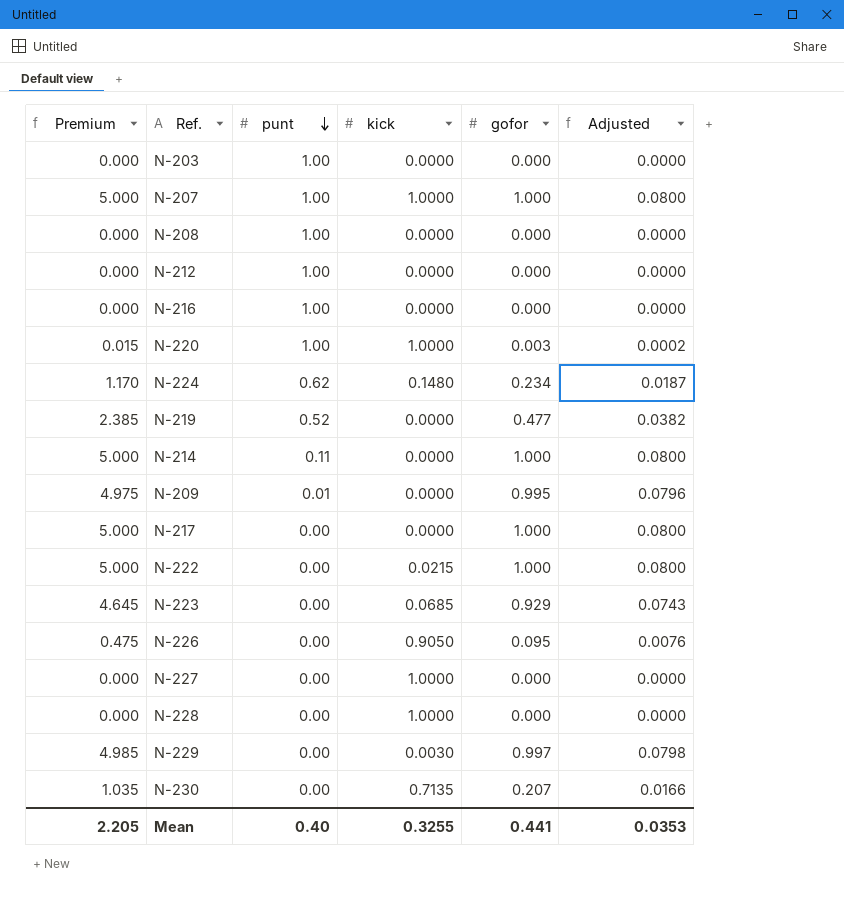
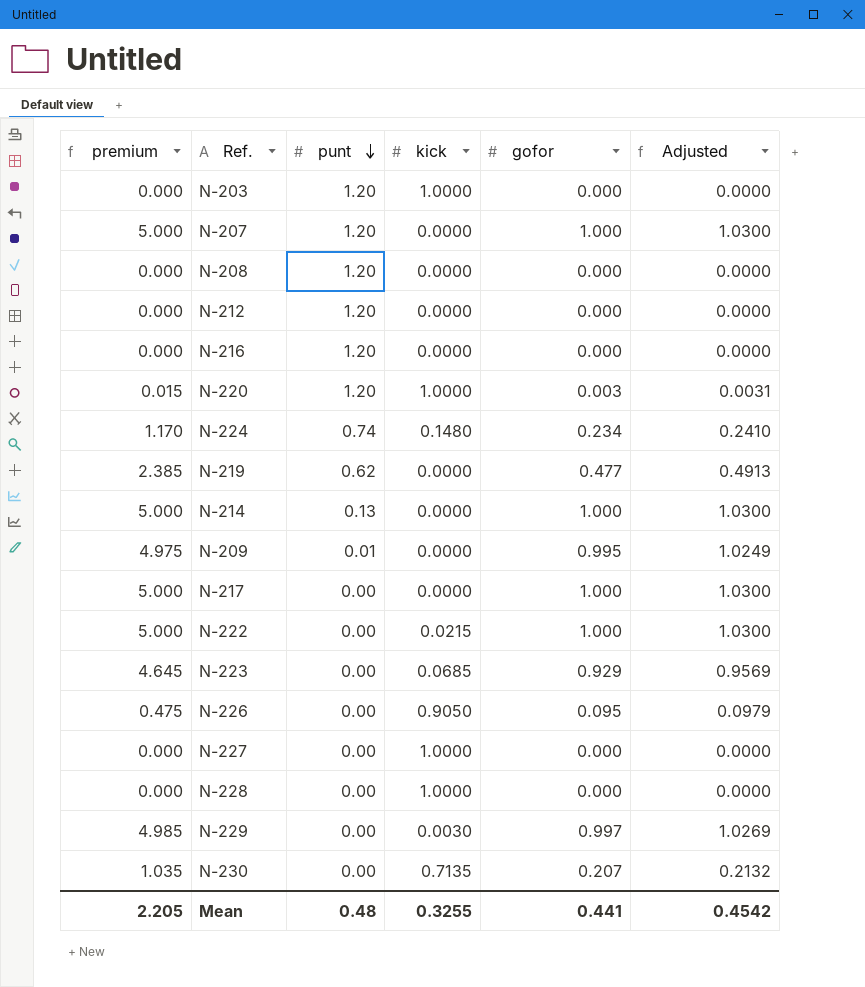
column name: Premium -> premium
column Adjusted | formula: [gofor] * 0.08 -> [gofor] * 1.03
N-203 | punt: 1.00 -> 1.20
N-203 | kick: 0.0000 -> 1.0000
N-207 | punt: 1.00 -> 1.20
N-207 | kick: 1.0000 -> 0.0000
N-208 | punt: 1.00 -> 1.20
N-212 | punt: 1.00 -> 1.20
N-216 | punt: 1.00 -> 1.20
N-220 | punt: 1.00 -> 1.20
N-224 | punt: 0.62 -> 0.74
N-219 | punt: 0.52 -> 0.62
N-214 | punt: 0.11 -> 0.13
Mean | punt: 0.40 -> 0.48
Mean | Adjusted: 0.0353 -> 0.4542

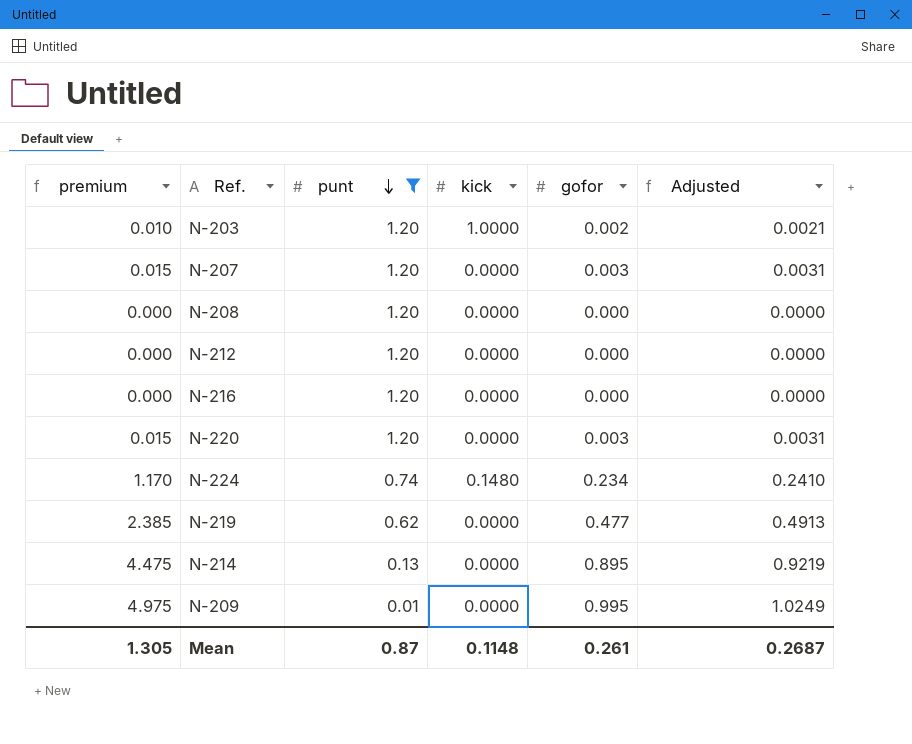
filter: none -> punt != 0.00
N-203 | premium: 0.000 -> 0.010
N-203 | gofor: 0.000 -> 0.002
N-203 | Adjusted: 0.0000 -> 0.0021
N-207 | premium: 5.000 -> 0.015
N-207 | gofor: 1.000 -> 0.003
N-207 | Adjusted: 1.0300 -> 0.0031
N-220 | kick: 1.0000 -> 0.0000
N-214 | premium: 5.000 -> 4.475
N-214 | gofor: 1.000 -> 0.895
N-214 | Adjusted: 1.0300 -> 0.9219
Mean | premium: 2.205 -> 1.305
Mean | punt: 0.48 -> 0.87
Mean | kick: 0.3255 -> 0.1148
Mean | gofor: 0.441 -> 0.261
Mean | Adjusted: 0.4542 -> 0.2687

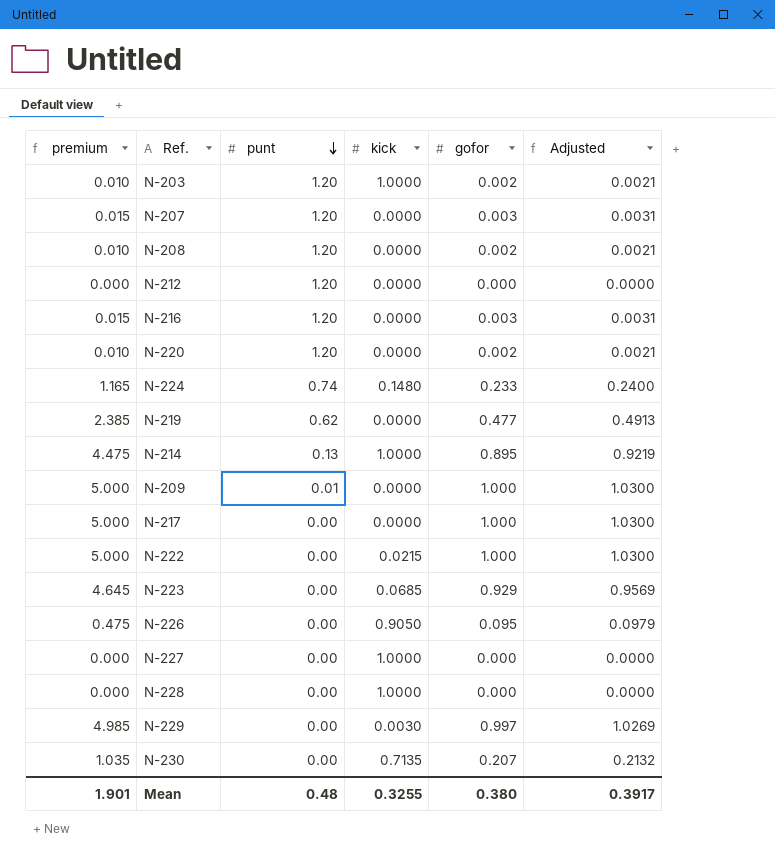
filter: punt != 0.00 -> none
N-208 | premium: 0.000 -> 0.010
N-208 | gofor: 0.000 -> 0.002
N-208 | Adjusted: 0.0000 -> 0.0021
N-216 | premium: 0.000 -> 0.015
N-216 | gofor: 0.000 -> 0.003
N-216 | Adjusted: 0.0000 -> 0.0031
N-220 | premium: 0.015 -> 0.010
N-220 | gofor: 0.003 -> 0.002
N-220 | Adjusted: 0.0031 -> 0.0021
N-224 | premium: 1.170 -> 1.165
N-224 | gofor: 0.234 -> 0.233
N-224 | Adjusted: 0.2410 -> 0.2400
N-214 | kick: 0.0000 -> 1.0000
N-209 | premium: 4.975 -> 5.000
N-209 | gofor: 0.995 -> 1.000
N-209 | Adjusted: 1.0249 -> 1.0300
Mean | premium: 1.305 -> 1.901
Mean | punt: 0.87 -> 0.48
Mean | kick: 0.1148 -> 0.3255
Mean | gofor: 0.261 -> 0.380
Mean | Adjusted: 0.2687 -> 0.3917

